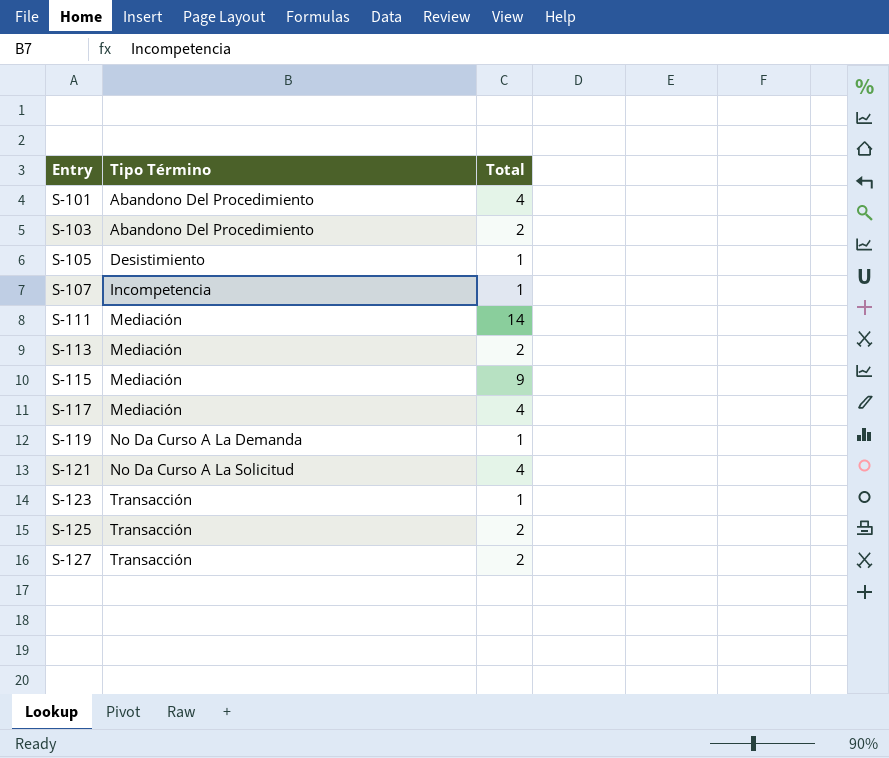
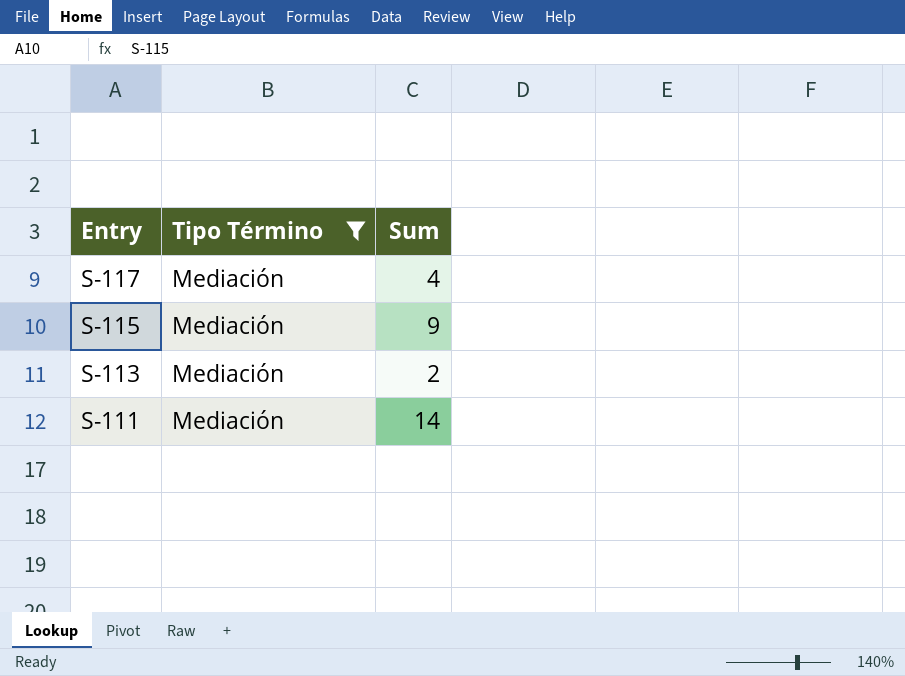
filter: none -> Tipo Término = Mediación
row order: Entry ascending -> Entry descending
column name: Total -> Sum

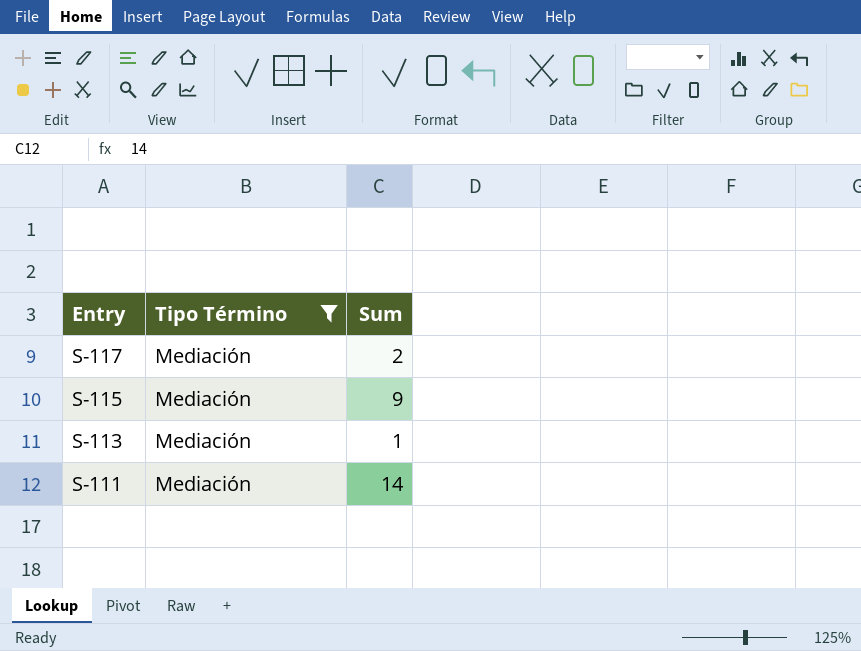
S-117 | Sum: 4 -> 2
S-113 | Sum: 2 -> 1

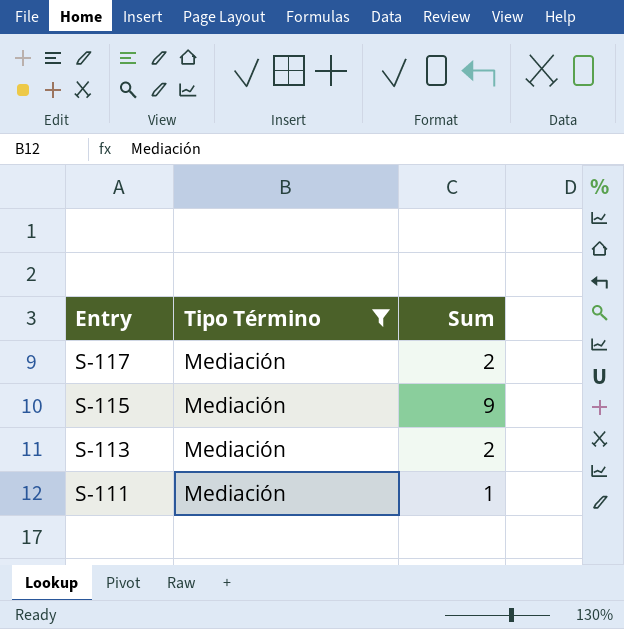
S-113 | Sum: 1 -> 2
S-111 | Sum: 14 -> 1

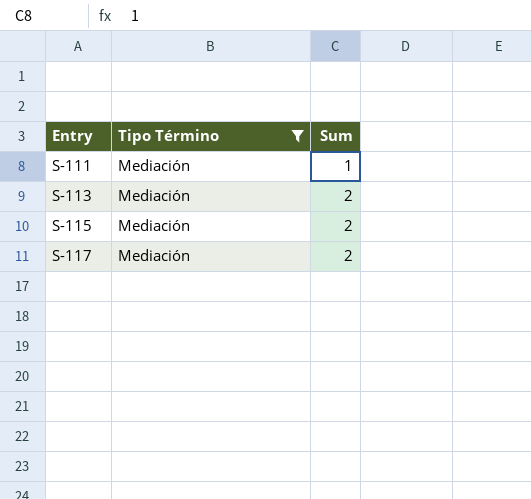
row order: Entry descending -> Entry ascending
S-115 | Sum: 9 -> 2

